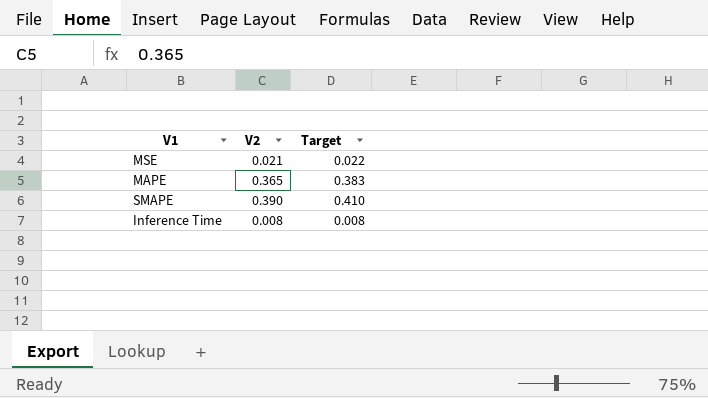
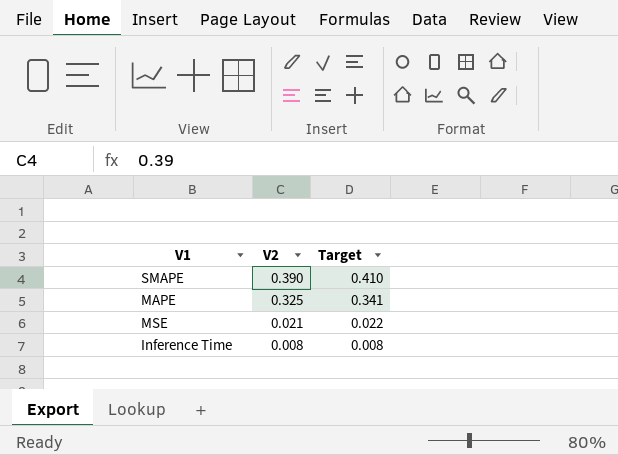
row order: none -> V2 descending
MAPE | V2: 0.365 -> 0.325
MAPE | Target: 0.383 -> 0.341

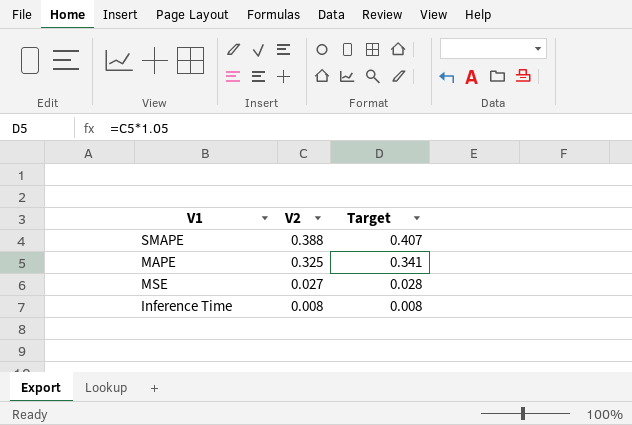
SMAPE | V2: 0.390 -> 0.388
SMAPE | Target: 0.410 -> 0.407
MSE | V2: 0.021 -> 0.027
MSE | Target: 0.022 -> 0.028

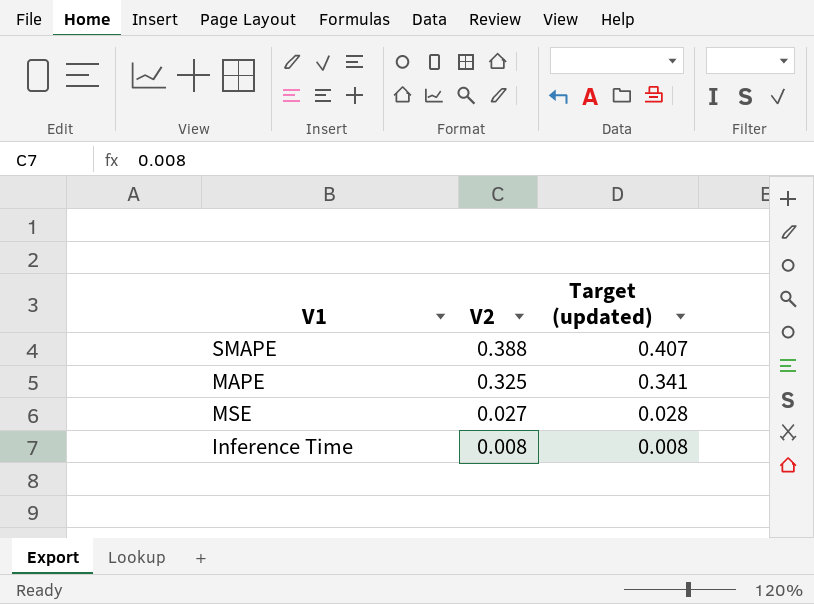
column name: Target -> Target (updated)

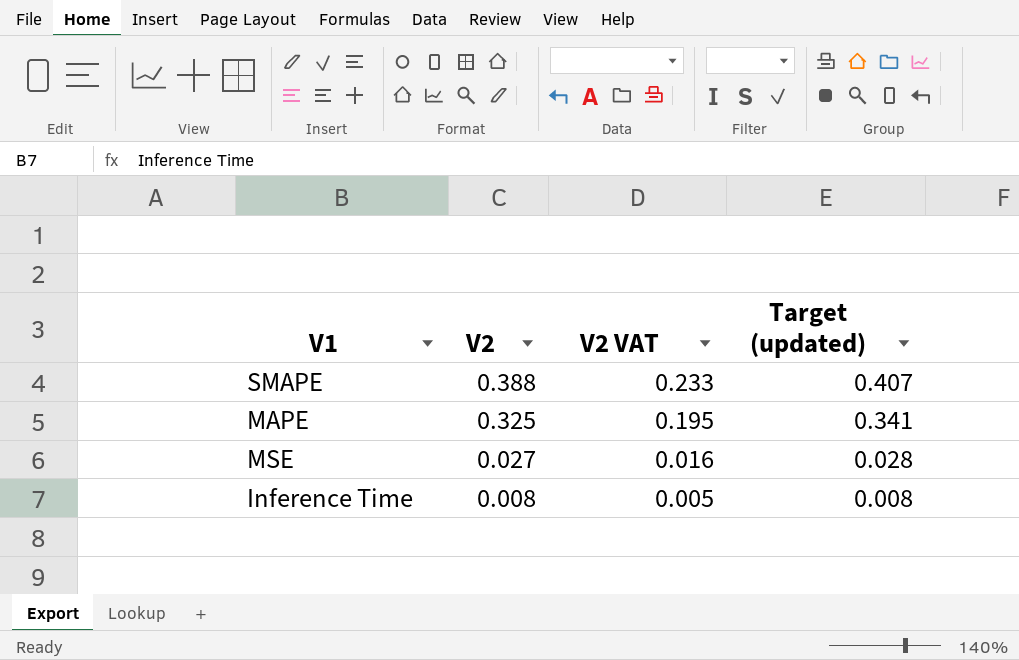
column V2 VAT | formula: none -> [V2] * 0.6

